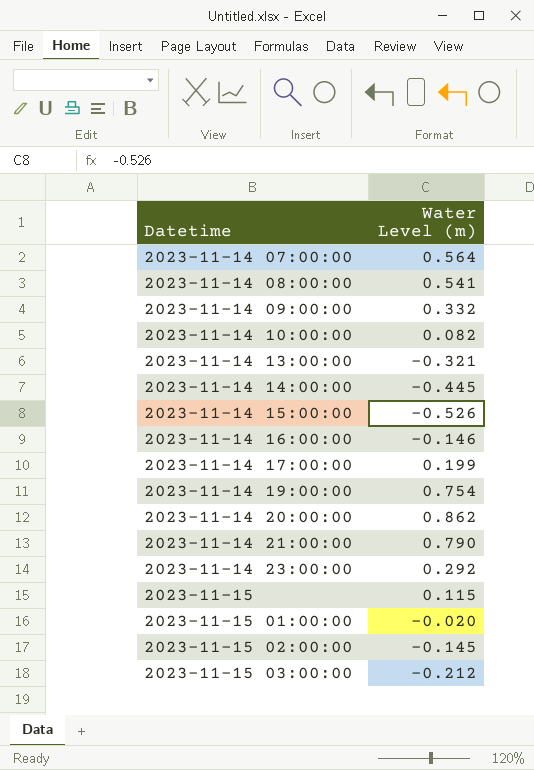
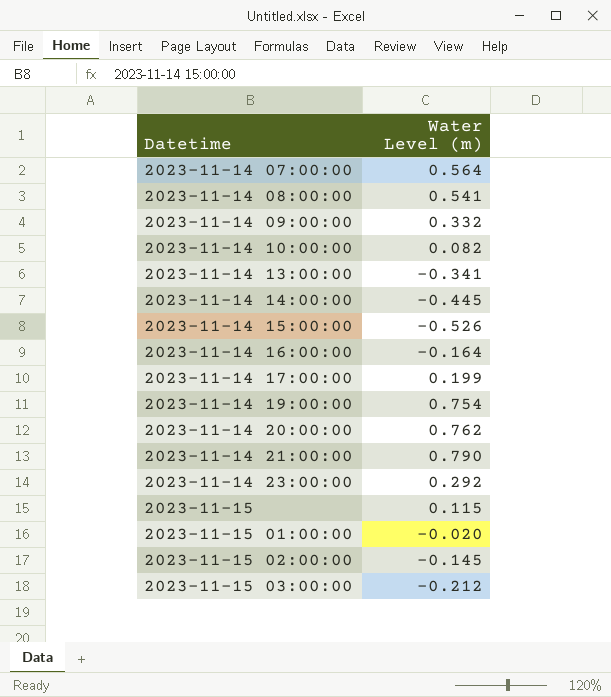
2023-11-14 13:00:00 | Water Level (m): -0.321 -> -0.341
2023-11-14 16:00:00 | Water Level (m): -0.146 -> -0.164
2023-11-14 20:00:00 | Water Level (m): 0.862 -> 0.762

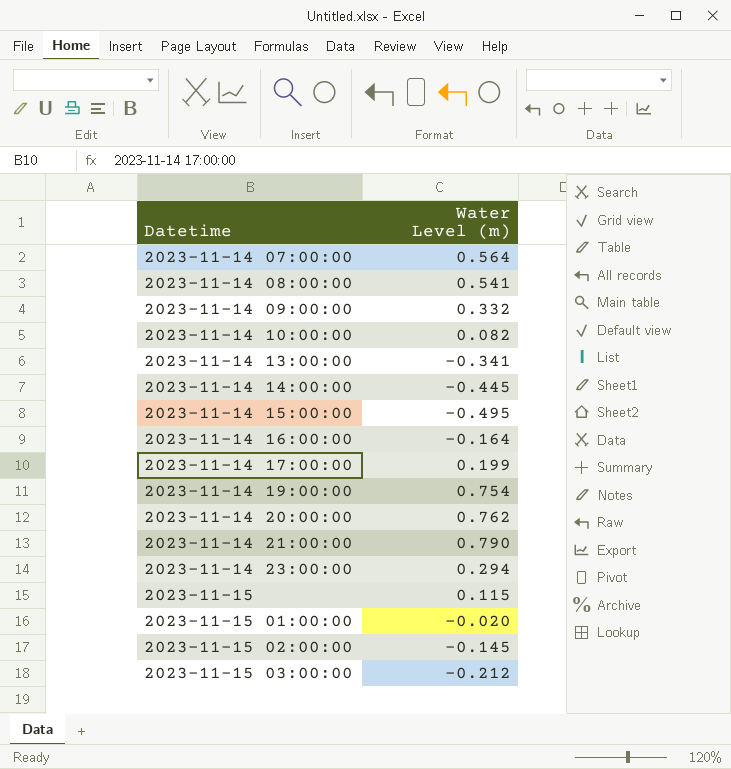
2023-11-14 15:00:00 | Water Level (m): -0.526 -> -0.495
2023-11-14 23:00:00 | Water Level (m): 0.292 -> 0.294

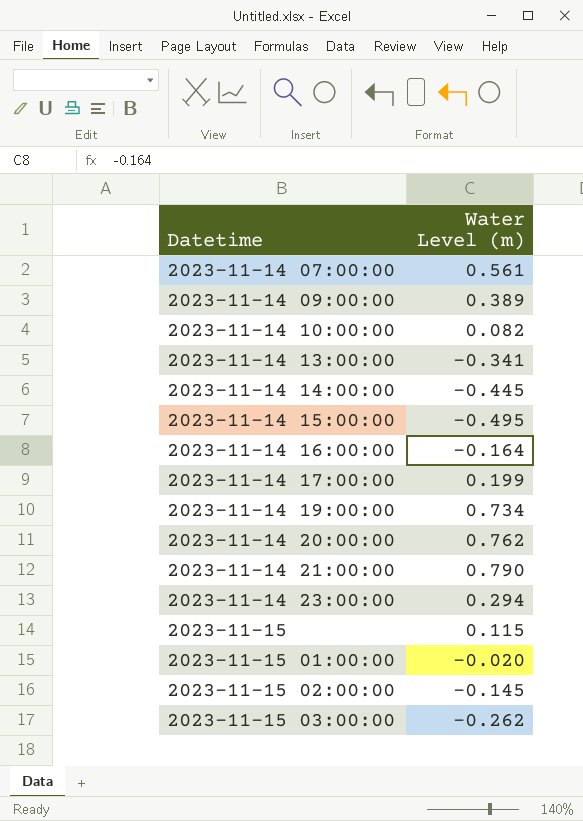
row 2023-11-14 08:00:00: 0.541 -> none
2023-11-14 07:00:00 | Water Level (m): 0.564 -> 0.561
2023-11-14 09:00:00 | Water Level (m): 0.332 -> 0.389
2023-11-14 19:00:00 | Water Level (m): 0.754 -> 0.734
2023-11-15 03:00:00 | Water Level (m): -0.212 -> -0.262

